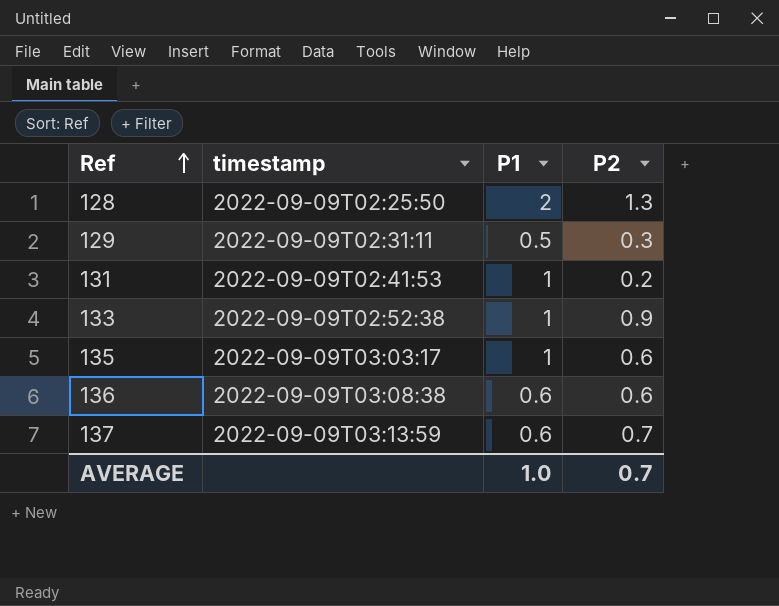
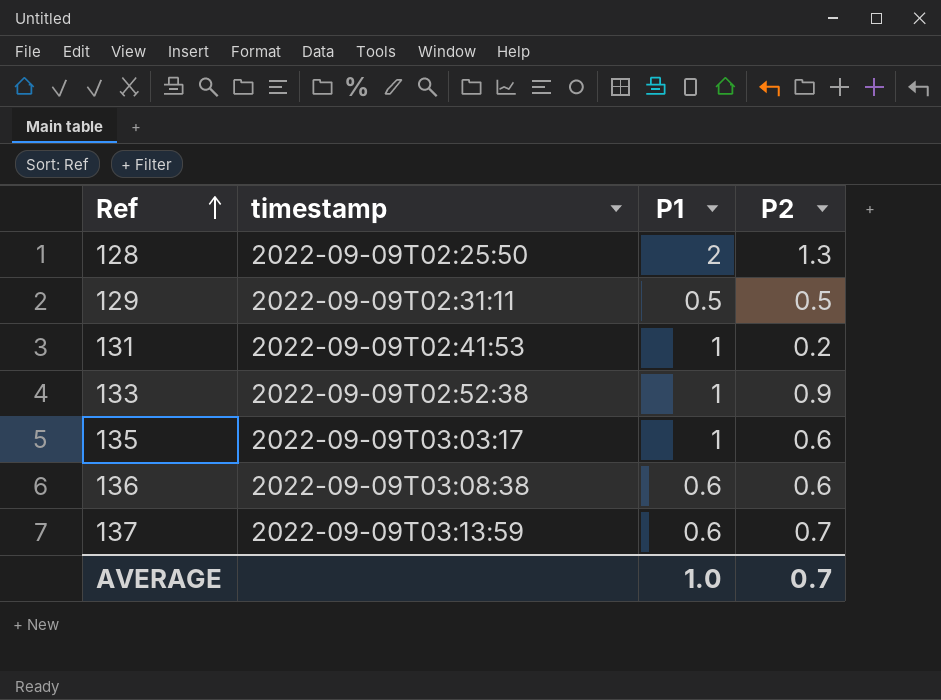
129 | P2: 0.3 -> 0.5

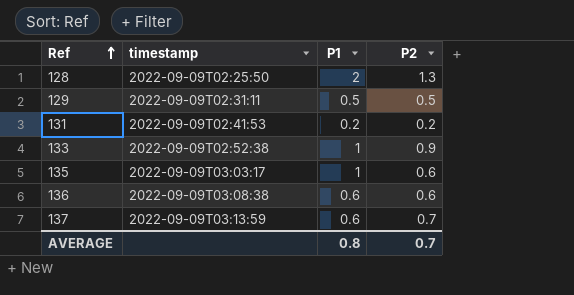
131 | P1: 1 -> 0.2
AVERAGE | P1: 1.0 -> 0.8

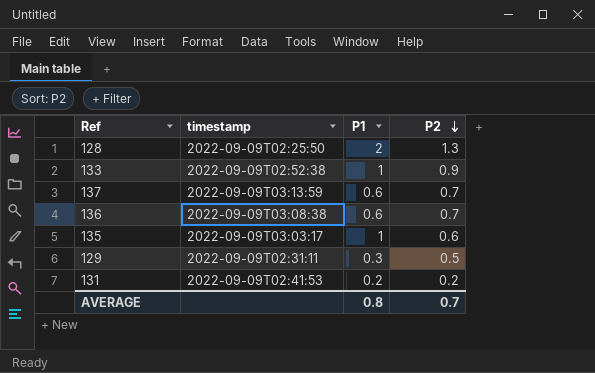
row order: Ref ascending -> P2 descending
136 | P2: 0.6 -> 0.7
129 | P1: 0.5 -> 0.3

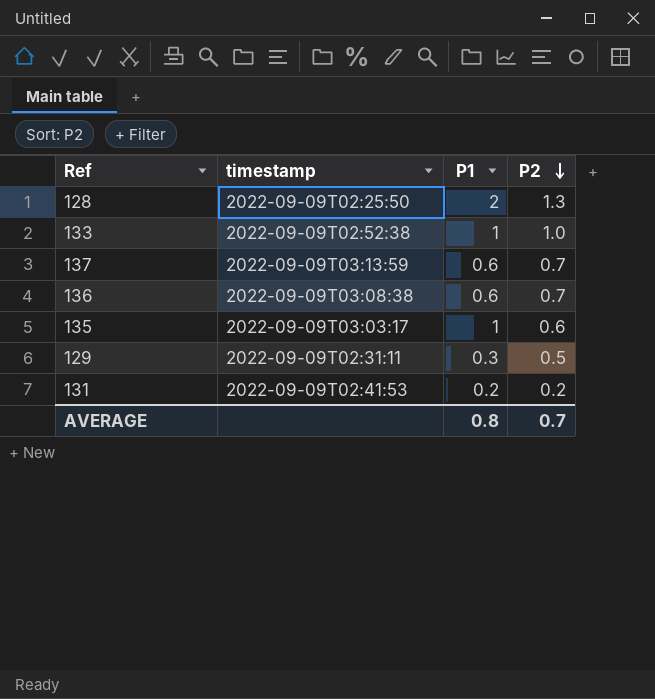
133 | P2: 0.9 -> 1.0

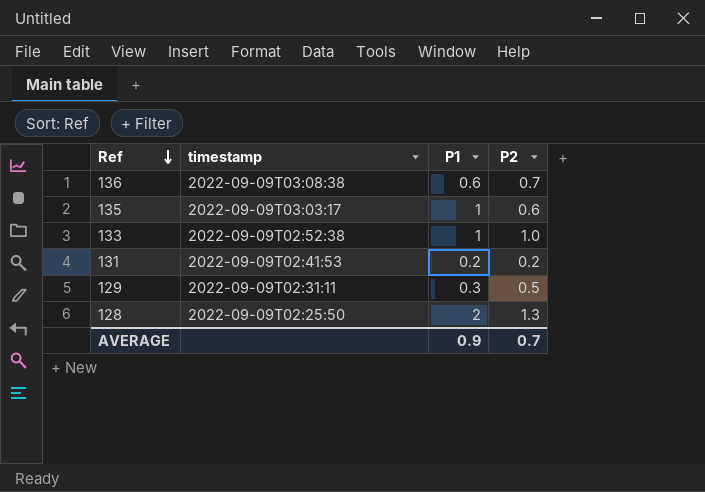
row order: P2 descending -> Ref descending
row 137: 2022-09-09T03:13:59 | 0.6 | 0.7 -> none
AVERAGE | P1: 0.8 -> 0.9

